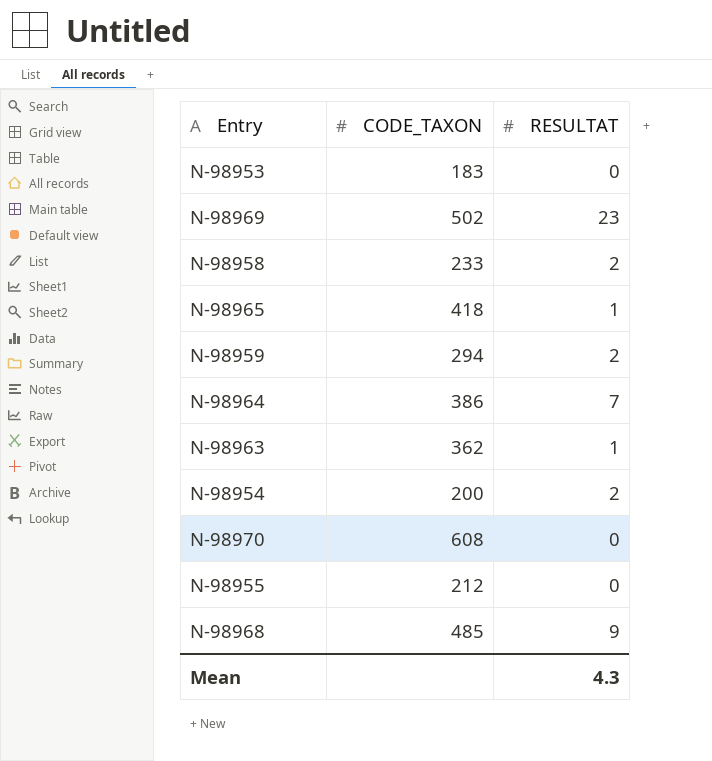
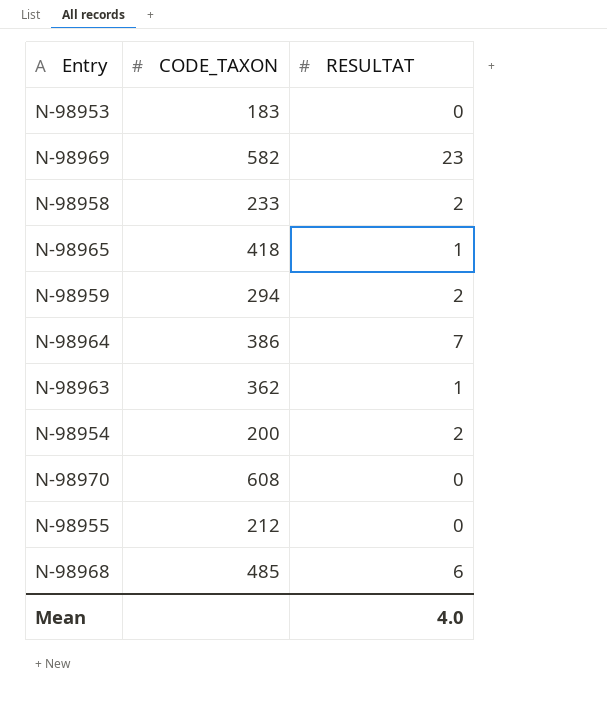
N-98969 | CODE_TAXON: 502 -> 582
N-98968 | RESULTAT: 9 -> 6
Mean | RESULTAT: 4.3 -> 4.0

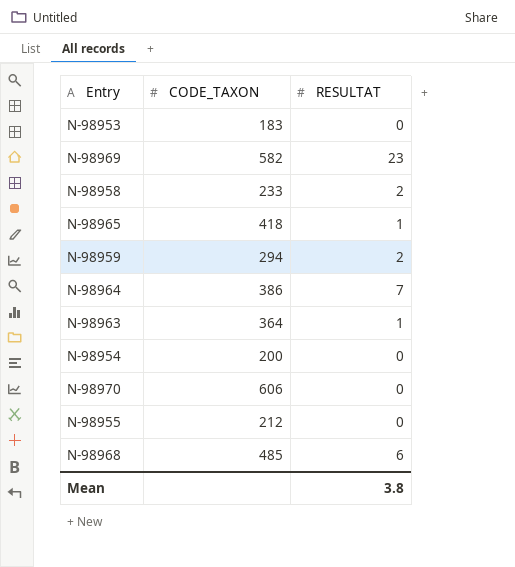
N-98963 | CODE_TAXON: 362 -> 364
N-98954 | RESULTAT: 2 -> 0
N-98970 | CODE_TAXON: 608 -> 606
Mean | RESULTAT: 4.0 -> 3.8

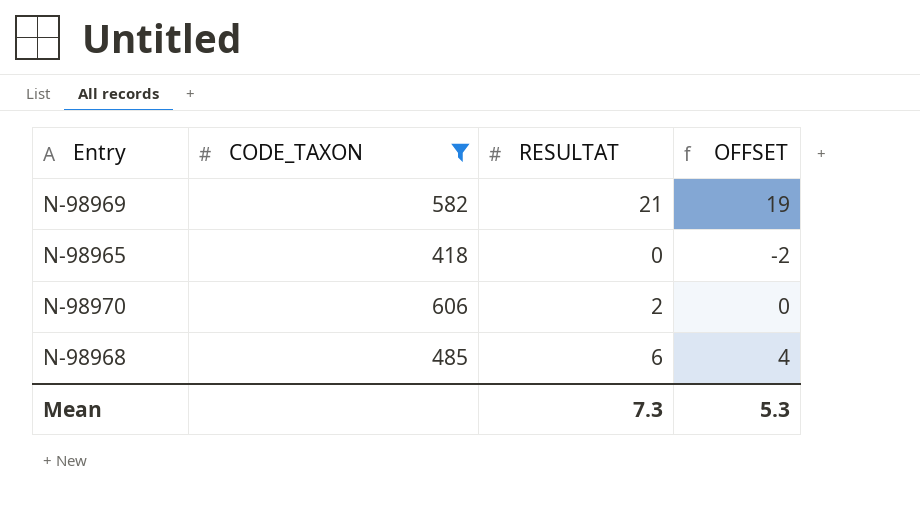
filter: none -> CODE_TAXON >= 418
column OFFSET | formula: none -> [RESULTAT] - 2
N-98969 | RESULTAT: 23 -> 21
N-98965 | RESULTAT: 1 -> 0
N-98970 | RESULTAT: 0 -> 2
Mean | RESULTAT: 3.8 -> 7.3

